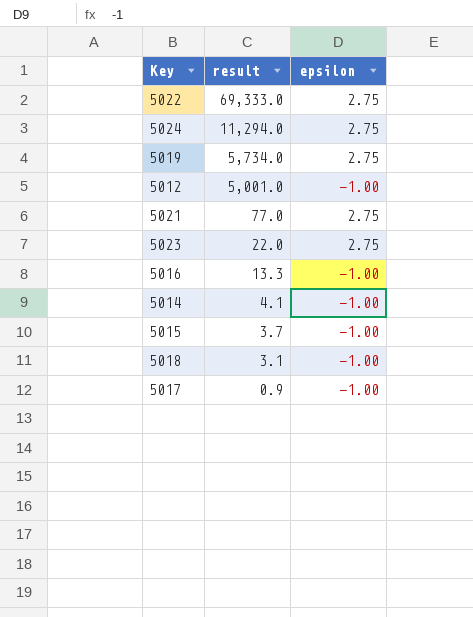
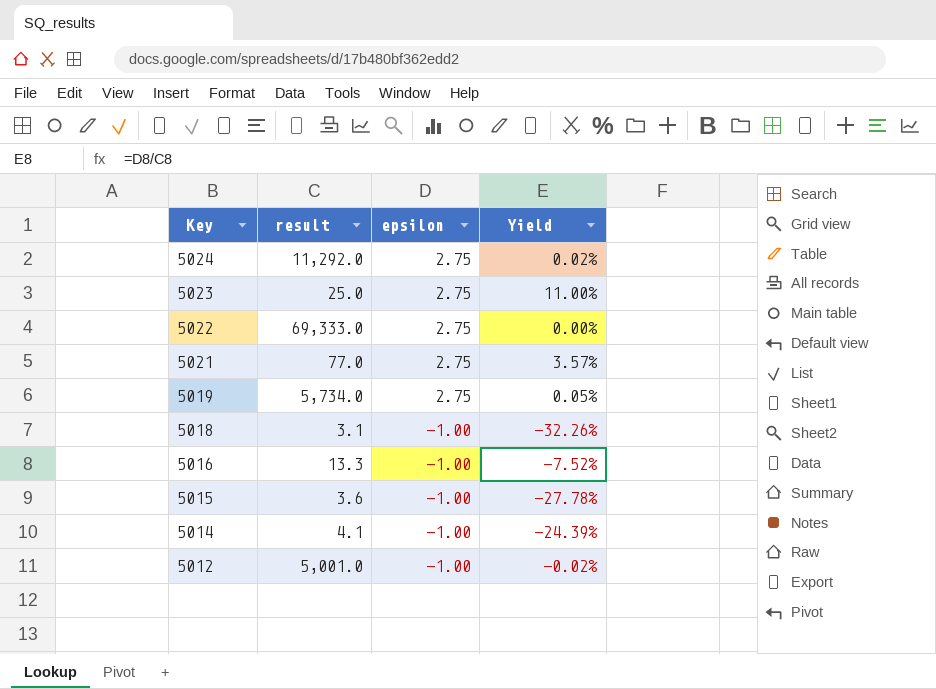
row order: result descending -> Key descending
column Yield | formula: none -> [epsilon] / [result]
row 5017: 0.9 | -1.00 -> none
5024 | result: 11,294.0 -> 11,292.0
5023 | result: 22.0 -> 25.0
5015 | result: 3.7 -> 3.6

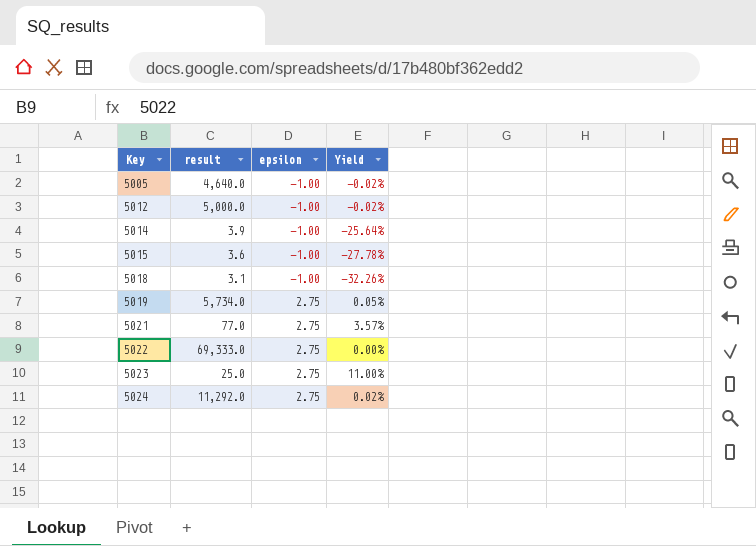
row order: Key descending -> Key ascending
row 5016: 13.3 | -1.00 | -7.52% -> none
row 5005: none -> 4,640.0 | -1.00 | -0.02%
5012 | result: 5,001.0 -> 5,000.0
5014 | result: 4.1 -> 3.9
5014 | Yield: -24.39% -> -25.64%

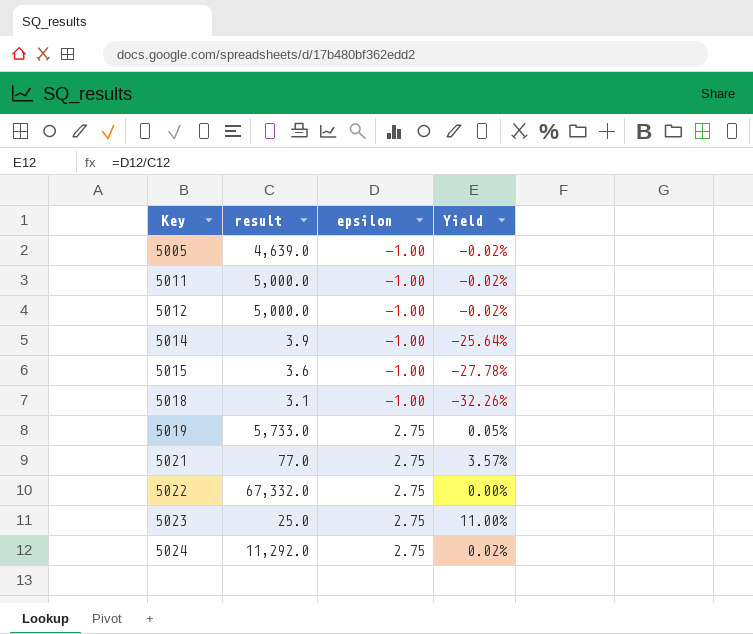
5005 | result: 4,640.0 -> 4,639.0
row 5011: none -> 5,000.0 | -1.00 | -0.02%
5019 | result: 5,734.0 -> 5,733.0
5022 | result: 69,333.0 -> 67,332.0

